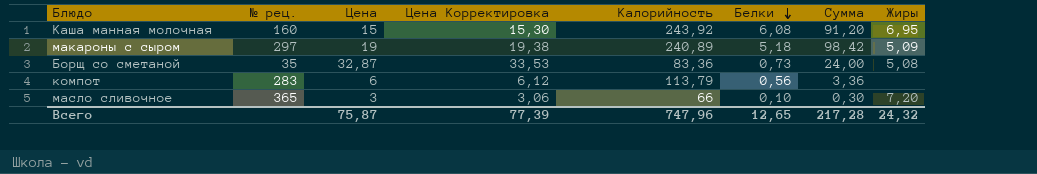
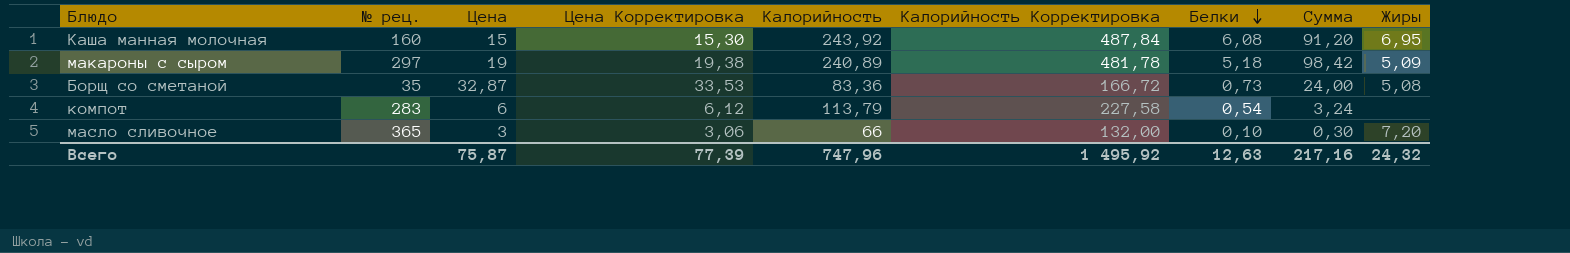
column Калорийность Корректировка | formula: none -> [Калорийность] * 2
компот | Белки: 0,56 -> 0,54
компот | Сумма: 3,36 -> 3,24
Всего | Белки: 12,65 -> 12,63
Всего | Сумма: 217,28 -> 217,16

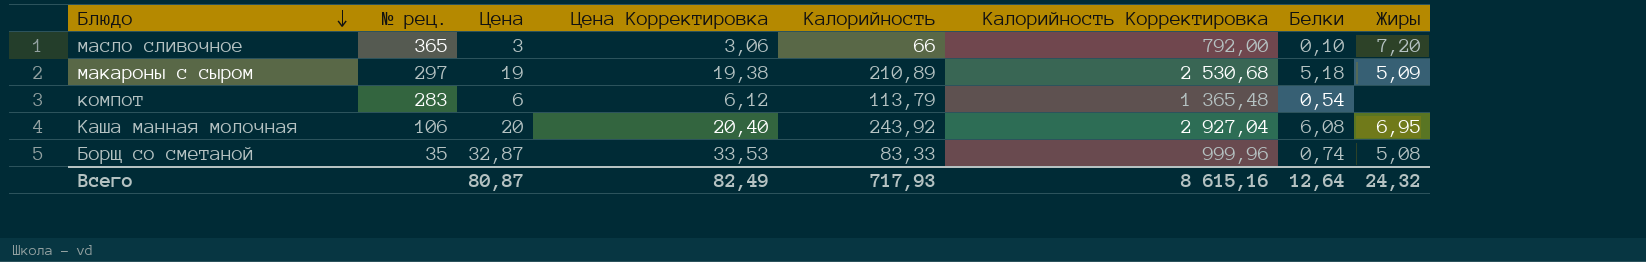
row order: Белки descending -> Блюдо descending
column Сумма | formula: [Цена] * [Белки] -> none
column Калорийность Корректировка | formula: [Калорийность] * 2 -> [Калорийность] * 12
макароны с сыром | Калорийность: 240,89 -> 210,89
Каша манная молочная | № рец.: 160 -> 106
Каша манная молочная | Цена: 15 -> 20
Каша манная молочная | Цена Корректировка: 15,30 -> 20,40
Борщ со сметаной | Калорийность: 83,36 -> 83,33
Борщ со сметаной | Белки: 0,73 -> 0,74
Всего | Цена: 75,87 -> 80,87
Всего | Цена Корректировка: 77,39 -> 82,49
Всего | Калорийность: 747,96 -> 717,93
Всего | Калорийность Корректировка: 1 495,92 -> 8 615,16
Всего | Белки: 12,63 -> 12,64

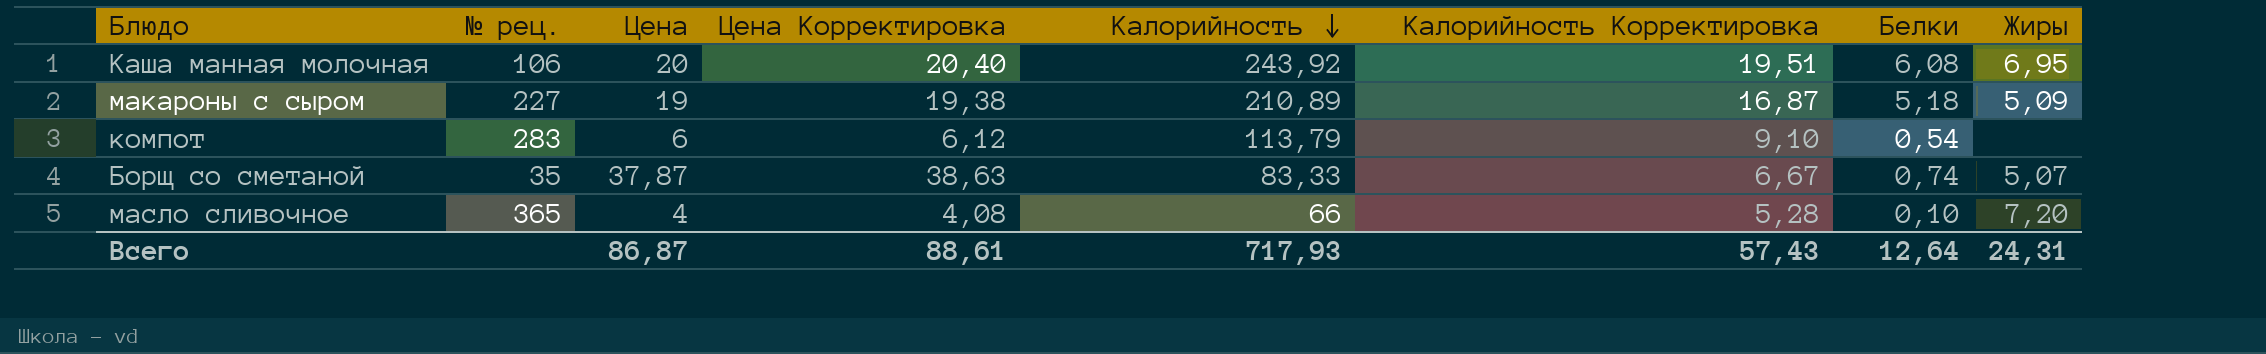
row order: Блюдо descending -> Калорийность descending
column Калорийность Корректировка | formula: [Калорийность] * 12 -> [Калорийность] * 0,08
макароны с сыром | № рец.: 297 -> 227
Борщ со сметаной | Цена: 32,87 -> 37,87
Борщ со сметаной | Цена Корректировка: 33,53 -> 38,63
Борщ со сметаной | Жиры: 5,08 -> 5,07
масло сливочное | Цена: 3 -> 4
масло сливочное | Цена Корректировка: 3,06 -> 4,08
Всего | Цена: 80,87 -> 86,87
Всего | Цена Корректировка: 82,49 -> 88,61
Всего | Калорийность Корректировка: 8 615,16 -> 57,43
Всего | Жиры: 24,32 -> 24,31

